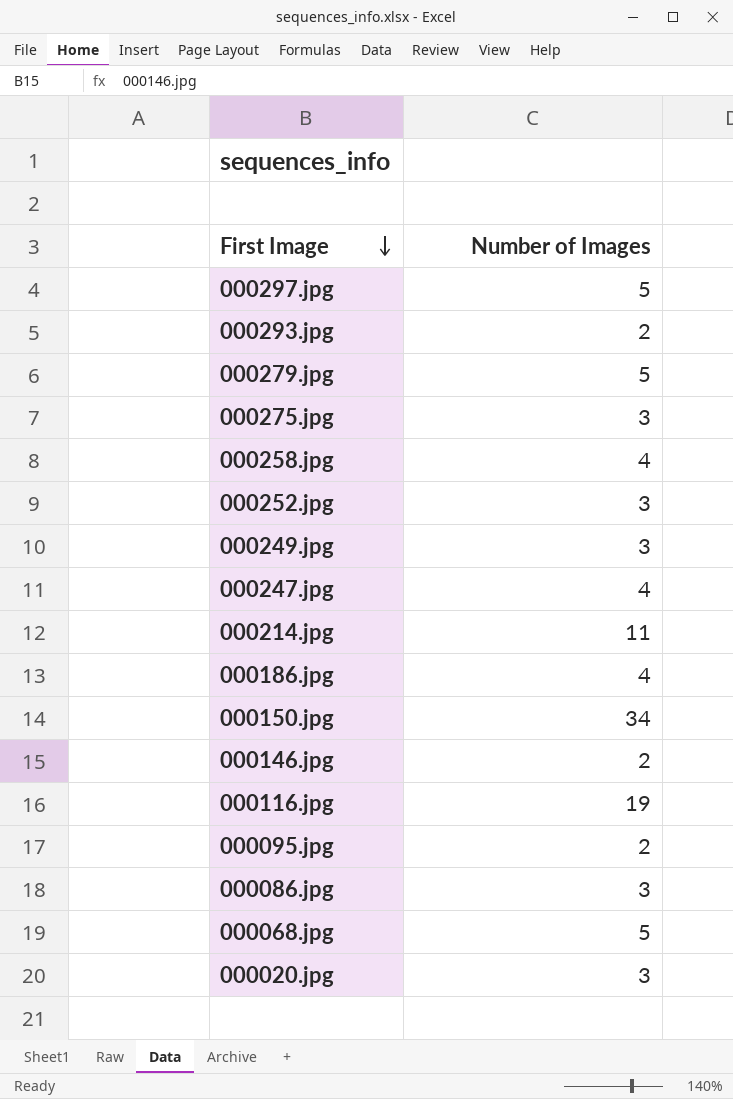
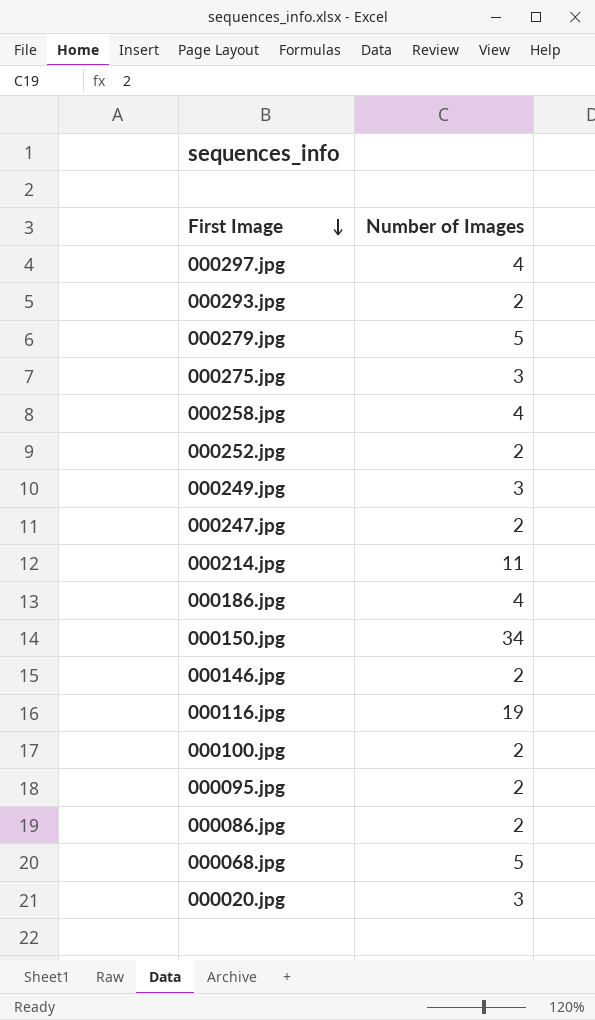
000297.jpg | Number of Images: 5 -> 4
000252.jpg | Number of Images: 3 -> 2
000247.jpg | Number of Images: 4 -> 2
row 000100.jpg: none -> 2
000086.jpg | Number of Images: 3 -> 2

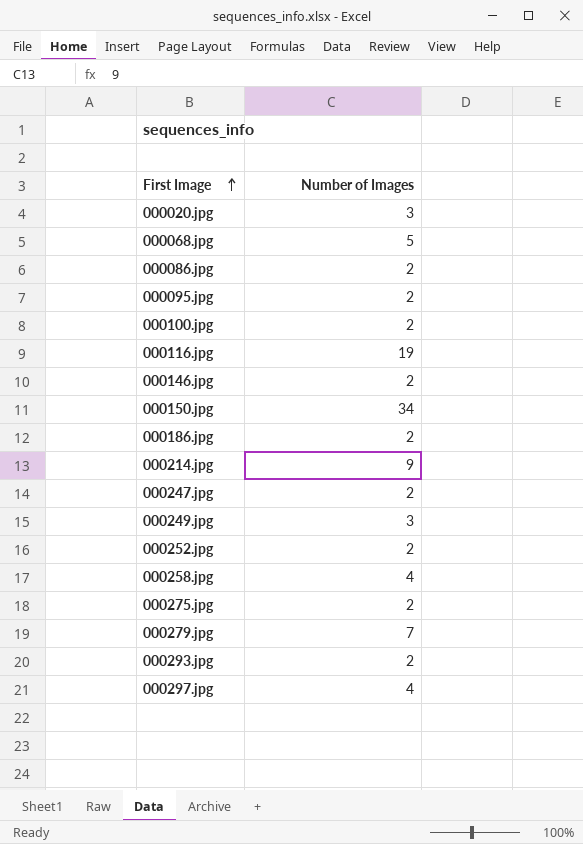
row order: First Image descending -> First Image ascending
000186.jpg | Number of Images: 4 -> 2
000214.jpg | Number of Images: 11 -> 9
000275.jpg | Number of Images: 3 -> 2
000279.jpg | Number of Images: 5 -> 7

